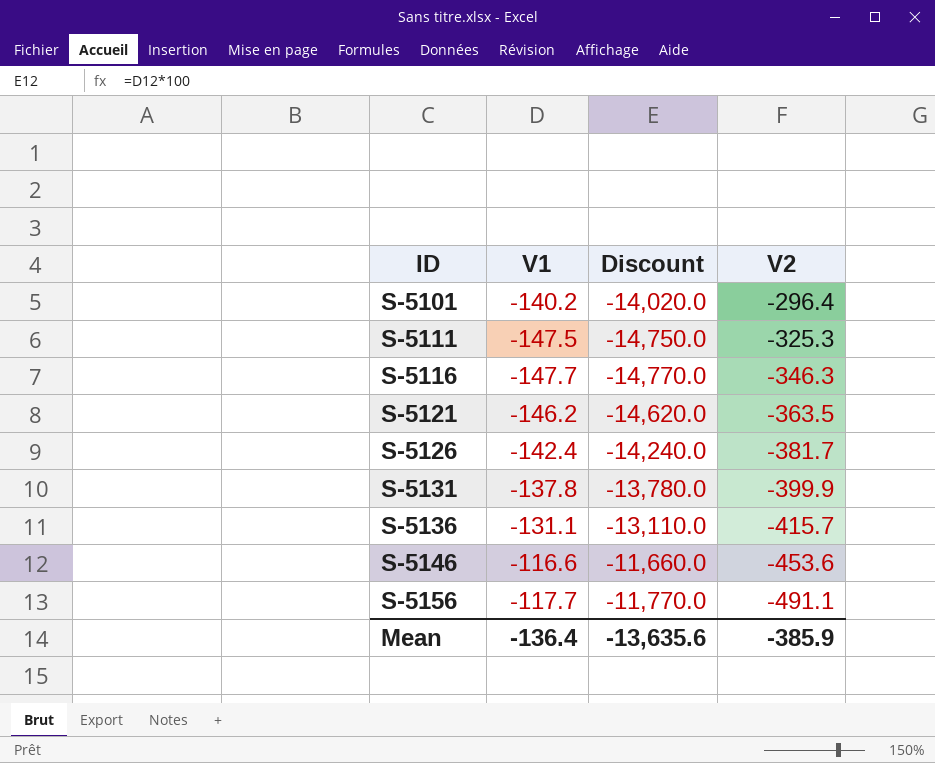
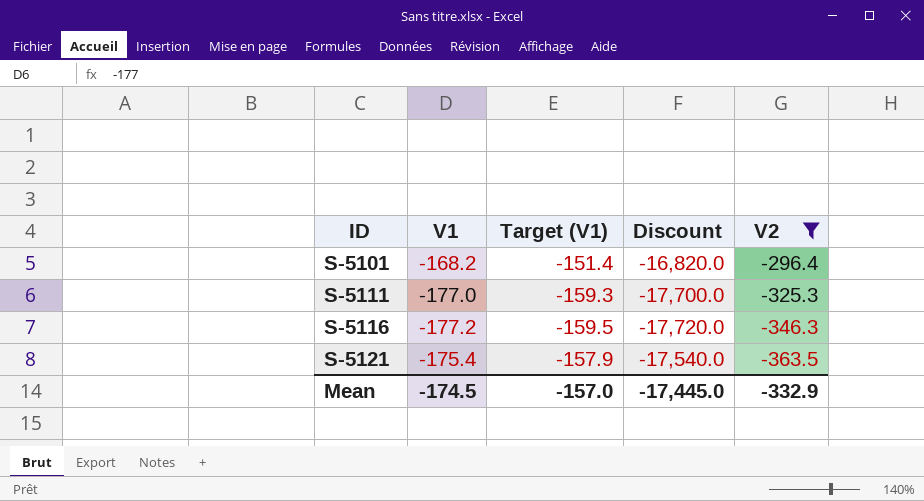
filter: none -> V2 >= -363.5
column Target (V1) | formula: none -> [V1] * 0.9
S-5101 | V1: -140.2 -> -168.2
S-5101 | Discount: -14,020.0 -> -16,820.0
S-5111 | V1: -147.5 -> -177.0
S-5111 | Discount: -14,750.0 -> -17,700.0
S-5116 | V1: -147.7 -> -177.2
S-5116 | Discount: -14,770.0 -> -17,720.0
S-5121 | V1: -146.2 -> -175.4
S-5121 | Discount: -14,620.0 -> -17,540.0
Mean | V1: -136.4 -> -174.5
Mean | Discount: -13,635.6 -> -17,445.0
Mean | V2: -385.9 -> -332.9

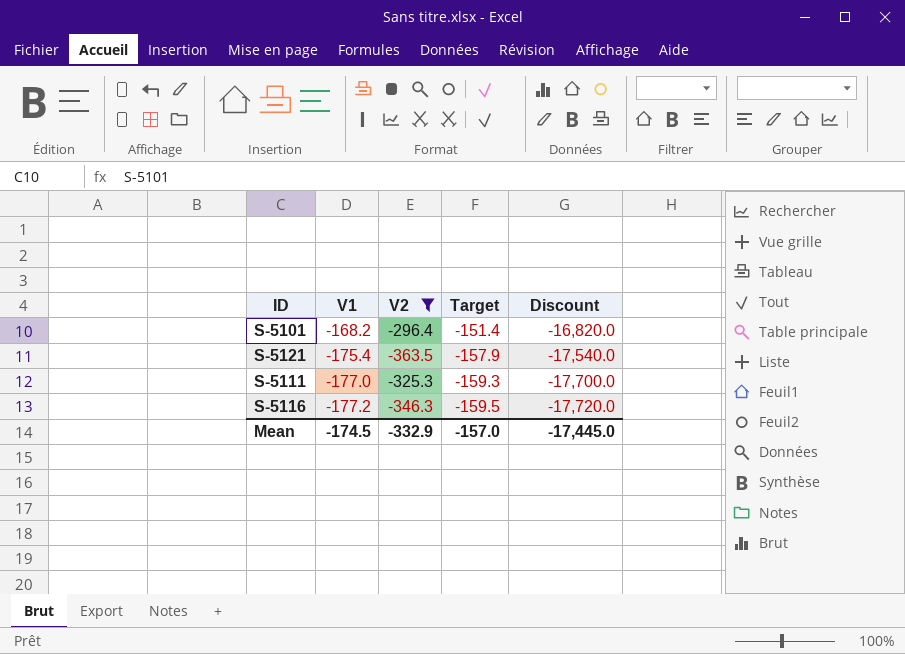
row order: ID ascending -> V1 descending
column V2 | position: 5 -> 3
column name: Target (V1) -> Target

